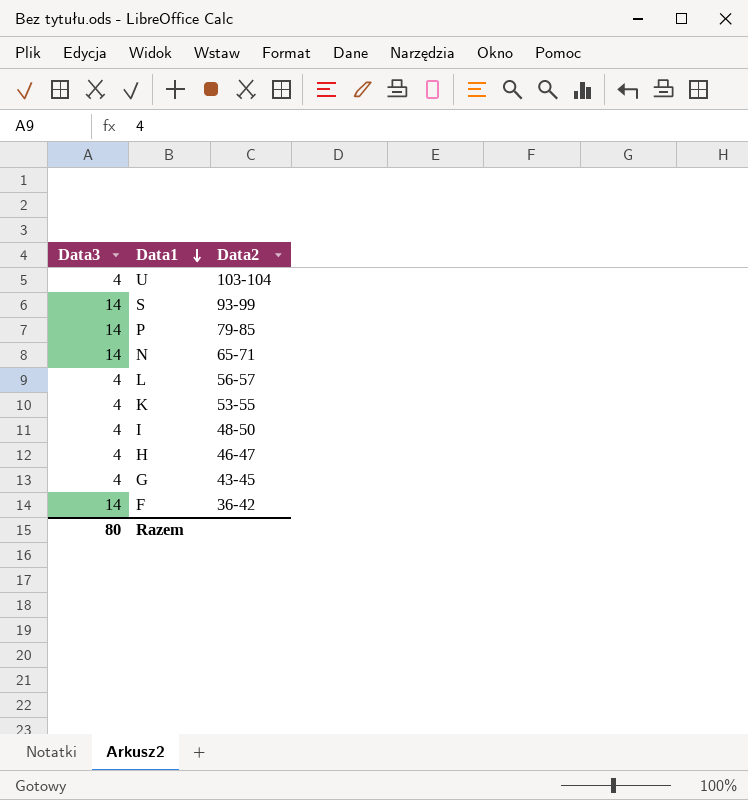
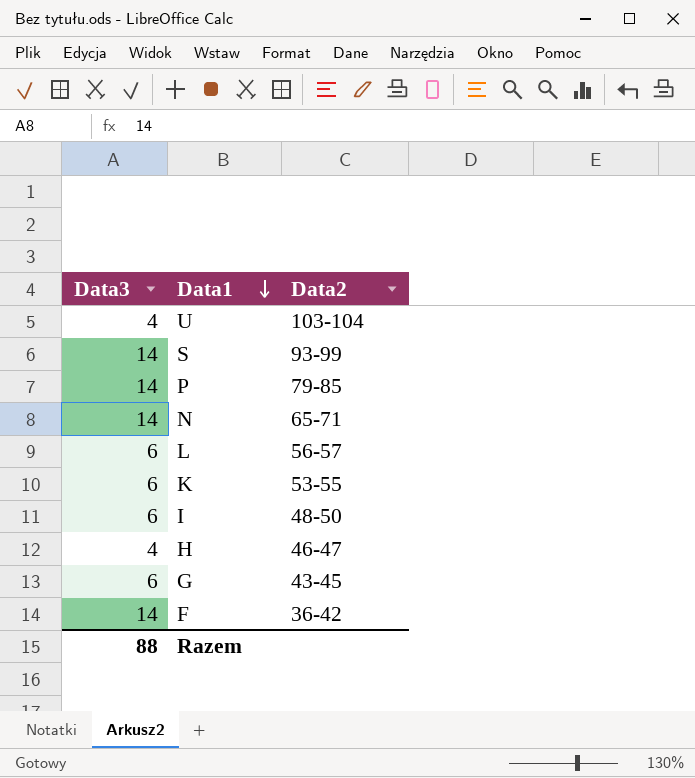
L | Data3: 4 -> 6
K | Data3: 4 -> 6
I | Data3: 4 -> 6
G | Data3: 4 -> 6
Razem | Data3: 80 -> 88

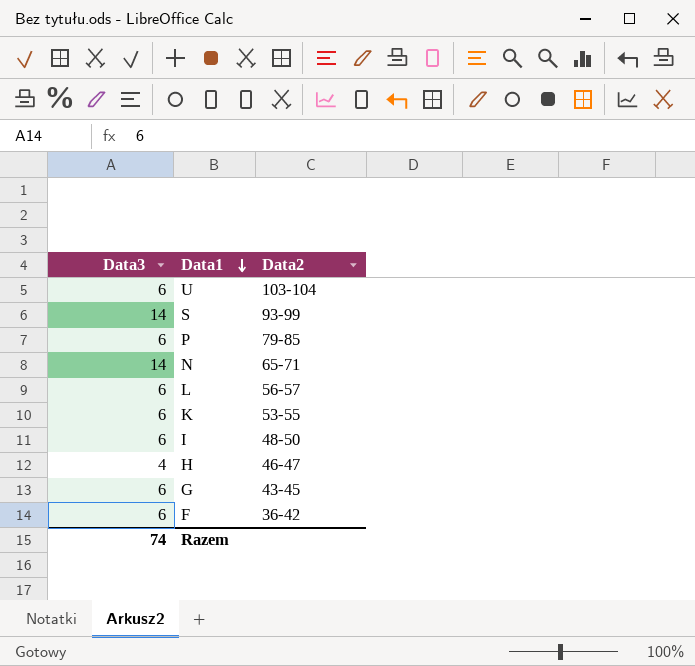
U | Data3: 4 -> 6
P | Data3: 14 -> 6
F | Data3: 14 -> 6
Razem | Data3: 88 -> 74

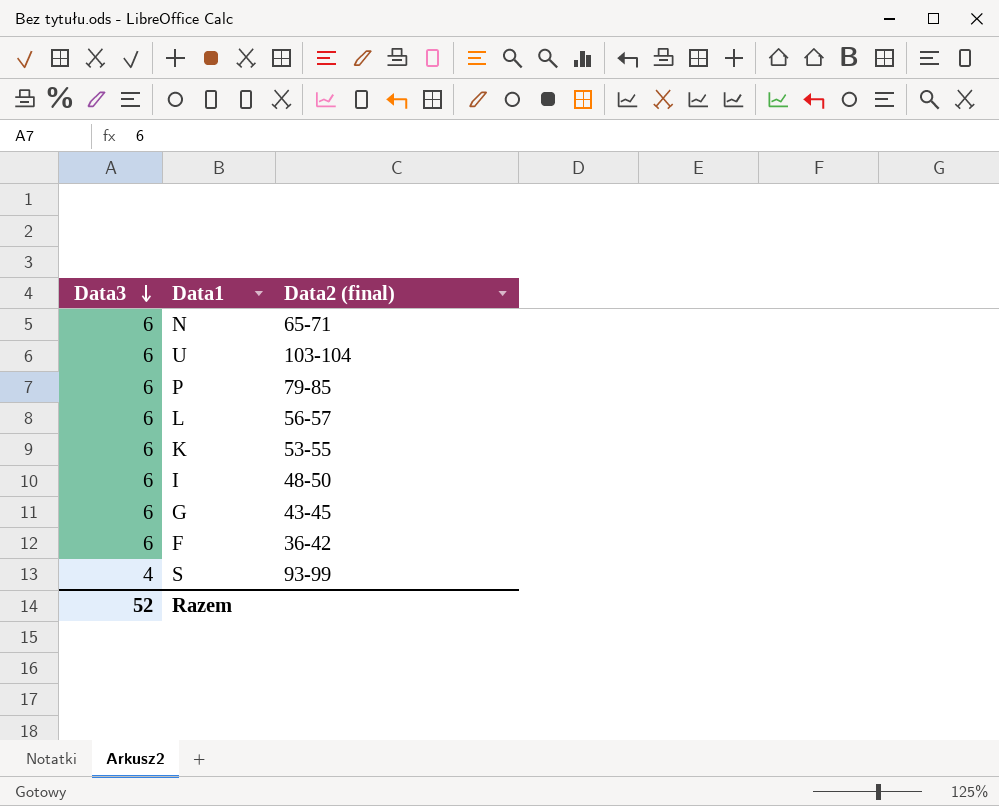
row order: Data1 descending -> Data3 descending
column name: Data2 -> Data2 (final)
row H: 4 | 46-47 -> none
N | Data3: 14 -> 6
S | Data3: 14 -> 4
Razem | Data3: 74 -> 52

